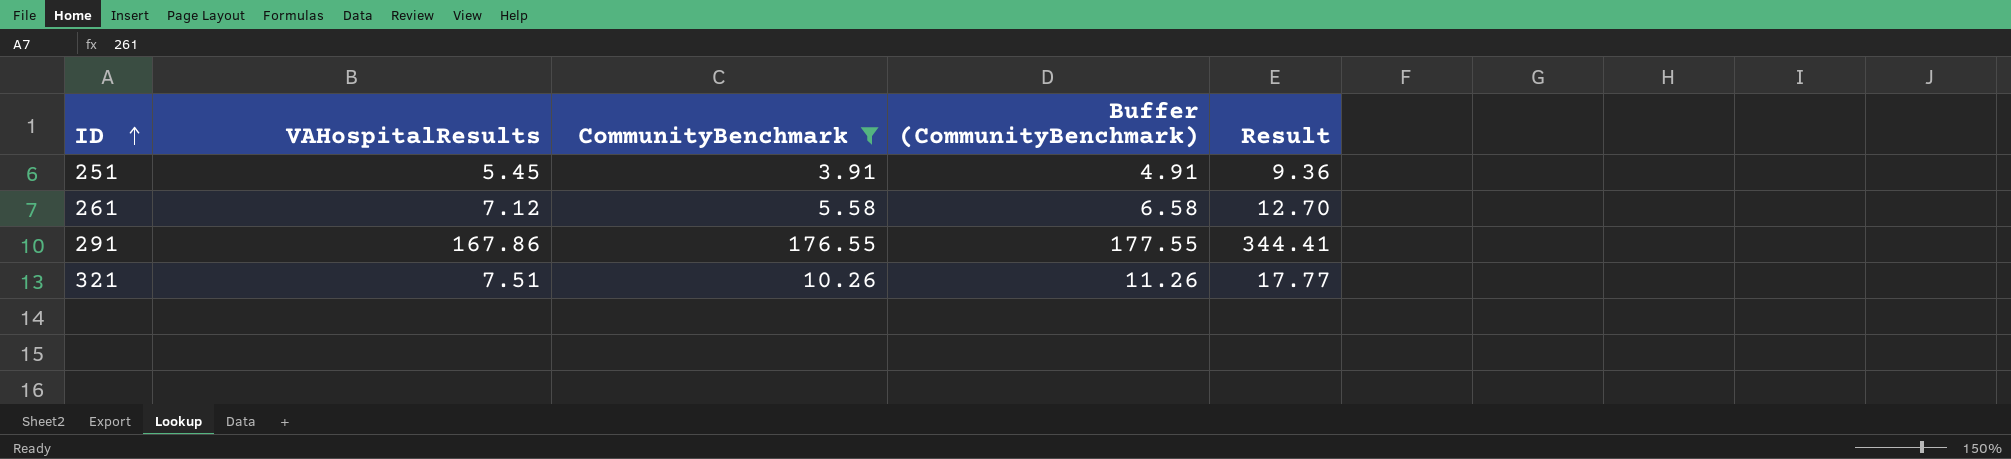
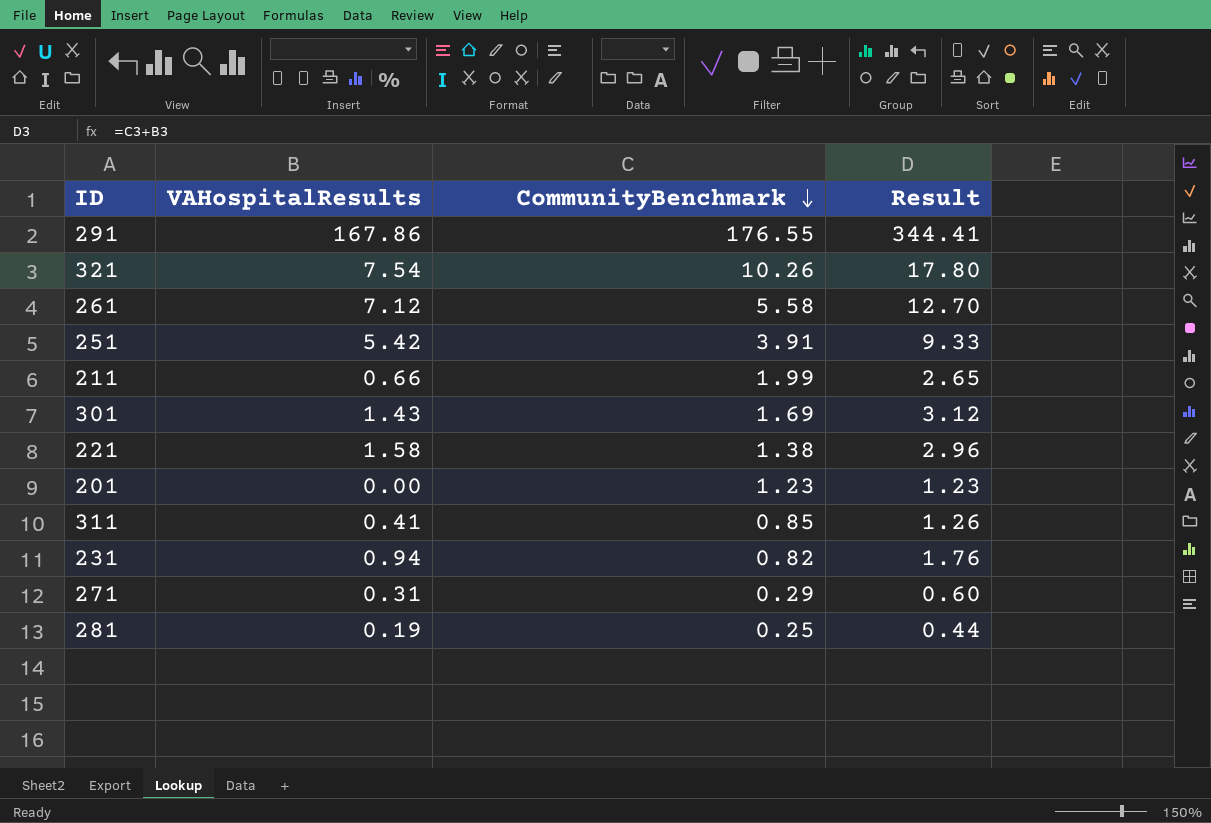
filter: CommunityBenchmark >= 3.91 -> none
row order: ID ascending -> CommunityBenchmark descending
column Buffer (CommunityBenchmark) | formula: [CommunityBenchmark] + 1 -> none
321 | VAHospitalResults: 7.51 -> 7.54
321 | Result: 17.77 -> 17.80
251 | VAHospitalResults: 5.45 -> 5.42
251 | Result: 9.36 -> 9.33

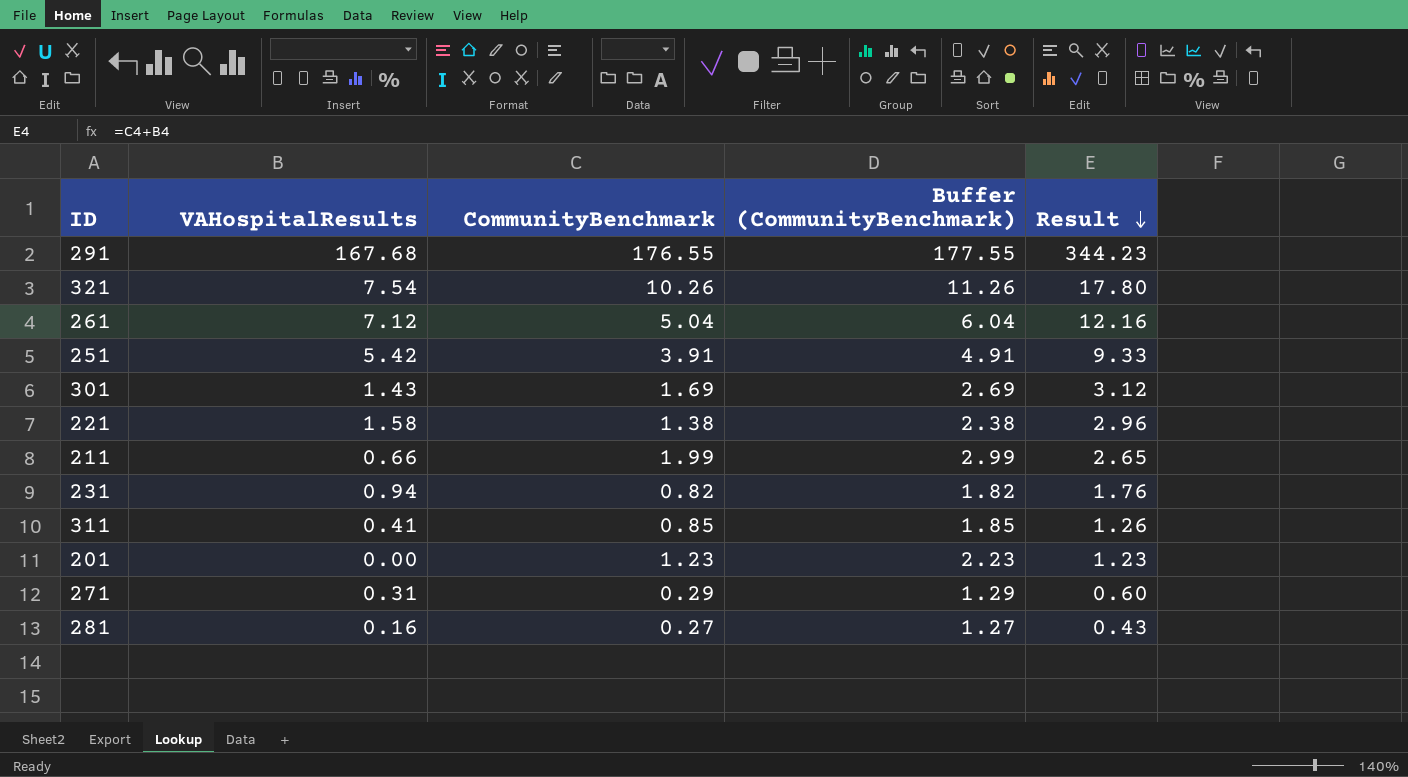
row order: CommunityBenchmark descending -> Result descending
column Buffer (CommunityBenchmark) | formula: none -> [CommunityBenchmark] + 1
291 | VAHospitalResults: 167.86 -> 167.68
291 | Result: 344.41 -> 344.23
261 | CommunityBenchmark: 5.58 -> 5.04
261 | Result: 12.70 -> 12.16
281 | VAHospitalResults: 0.19 -> 0.16
281 | CommunityBenchmark: 0.25 -> 0.27
281 | Result: 0.44 -> 0.43

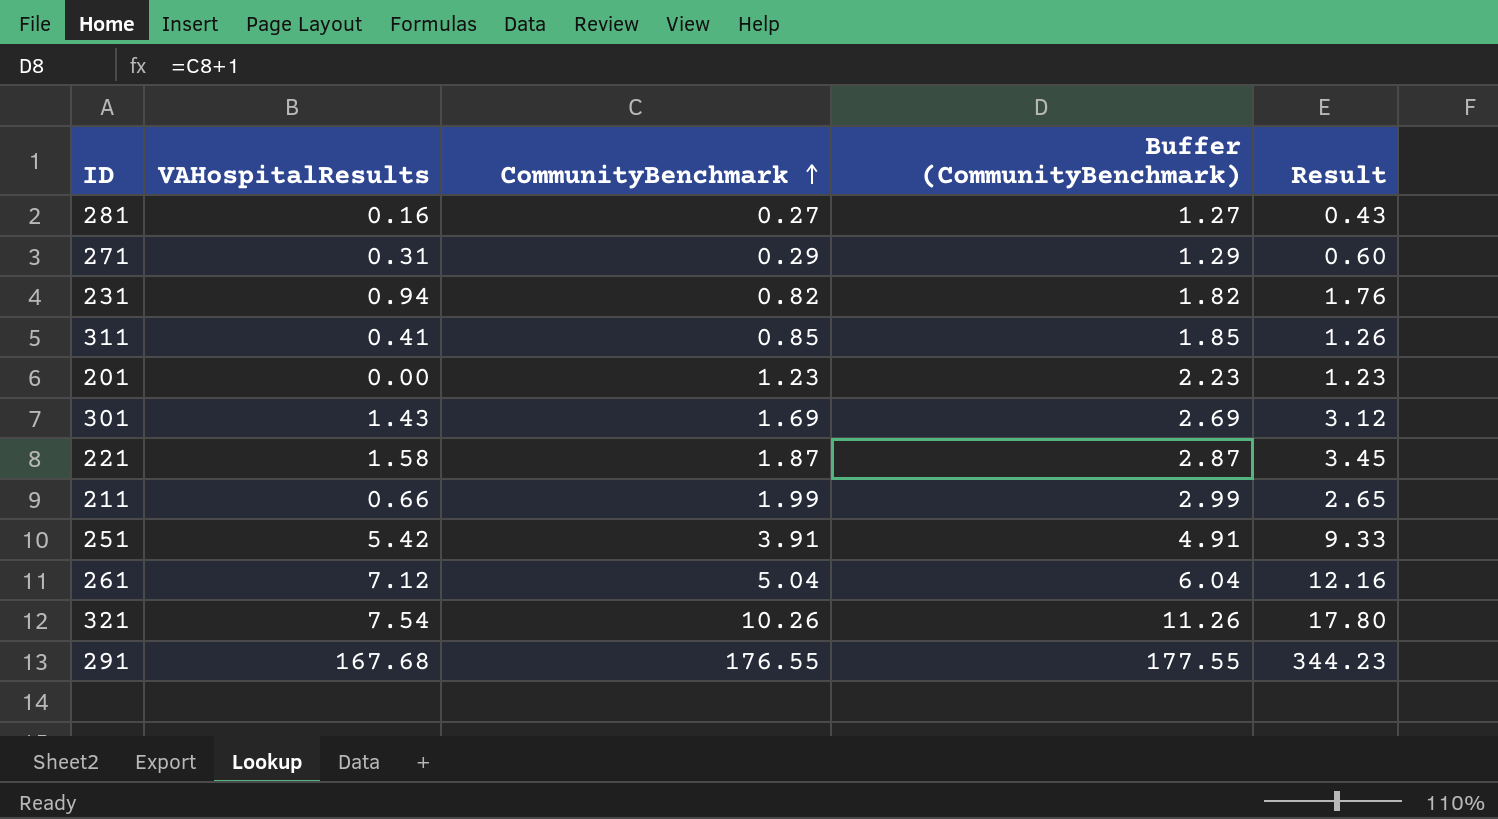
row order: Result descending -> CommunityBenchmark ascending
221 | CommunityBenchmark: 1.38 -> 1.87
221 | Buffer (CommunityBenchmark): 2.38 -> 2.87
221 | Result: 2.96 -> 3.45

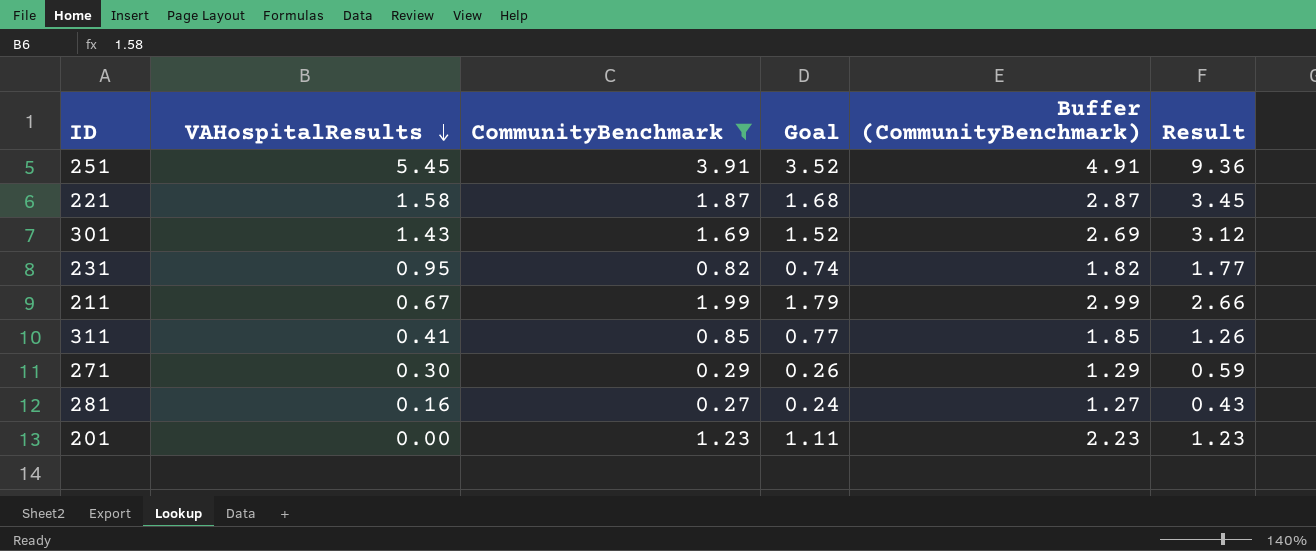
filter: none -> CommunityBenchmark <= 3.91
row order: CommunityBenchmark ascending -> VAHospitalResults descending
column Goal | formula: none -> [CommunityBenchmark] * 0.9
251 | VAHospitalResults: 5.42 -> 5.45
251 | Result: 9.33 -> 9.36
231 | VAHospitalResults: 0.94 -> 0.95
231 | Result: 1.76 -> 1.77
211 | VAHospitalResults: 0.66 -> 0.67
211 | Result: 2.65 -> 2.66
271 | VAHospitalResults: 0.31 -> 0.30
271 | Result: 0.60 -> 0.59

